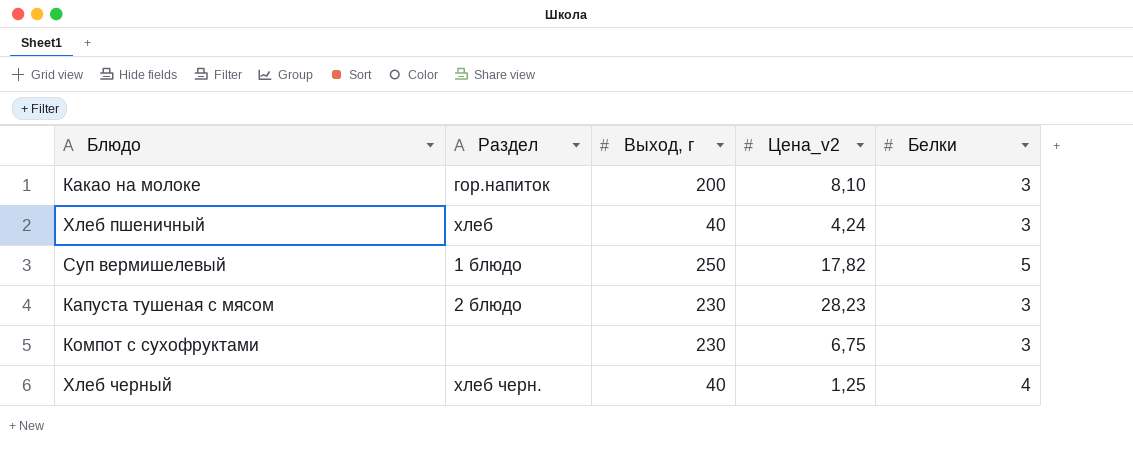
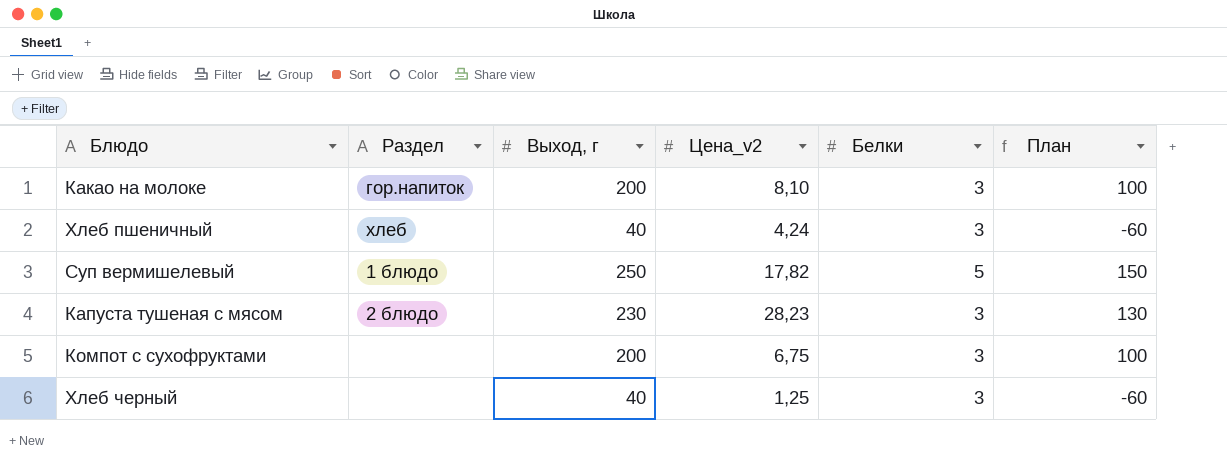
column План | formula: none -> [Выход, г] - 100
Компот с сухофруктами | Выход, г: 230 -> 200
Хлеб черный | Раздел: хлеб черн. -> none
Хлеб черный | Белки: 4 -> 3

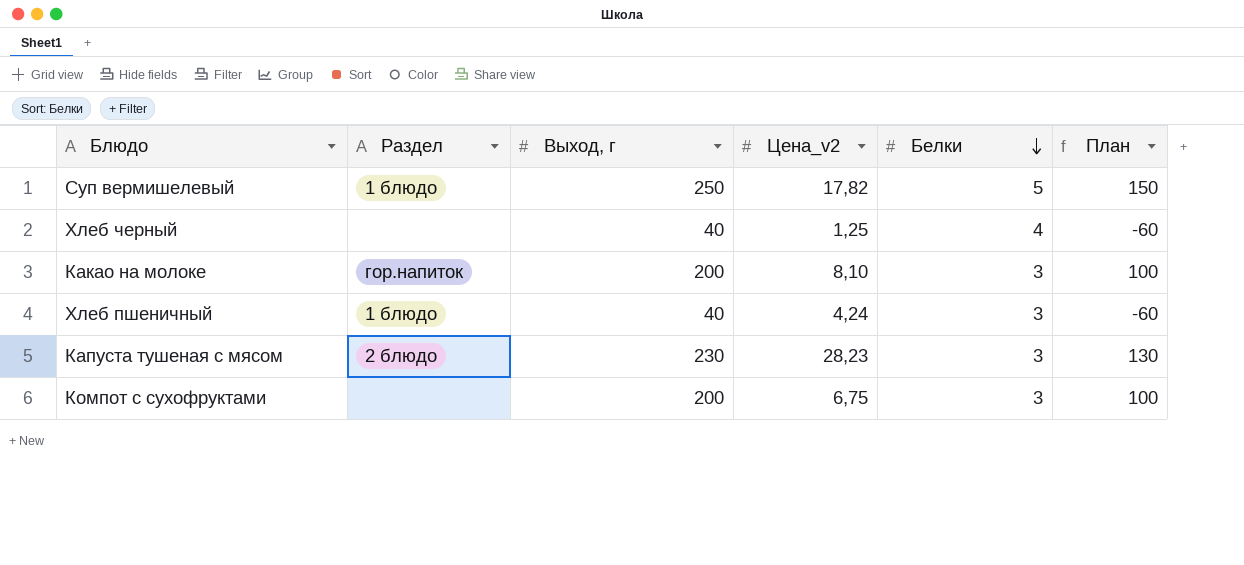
row order: none -> Белки descending
Хлеб черный | Белки: 3 -> 4
Хлеб пшеничный | Раздел: хлеб -> 1 блюдо

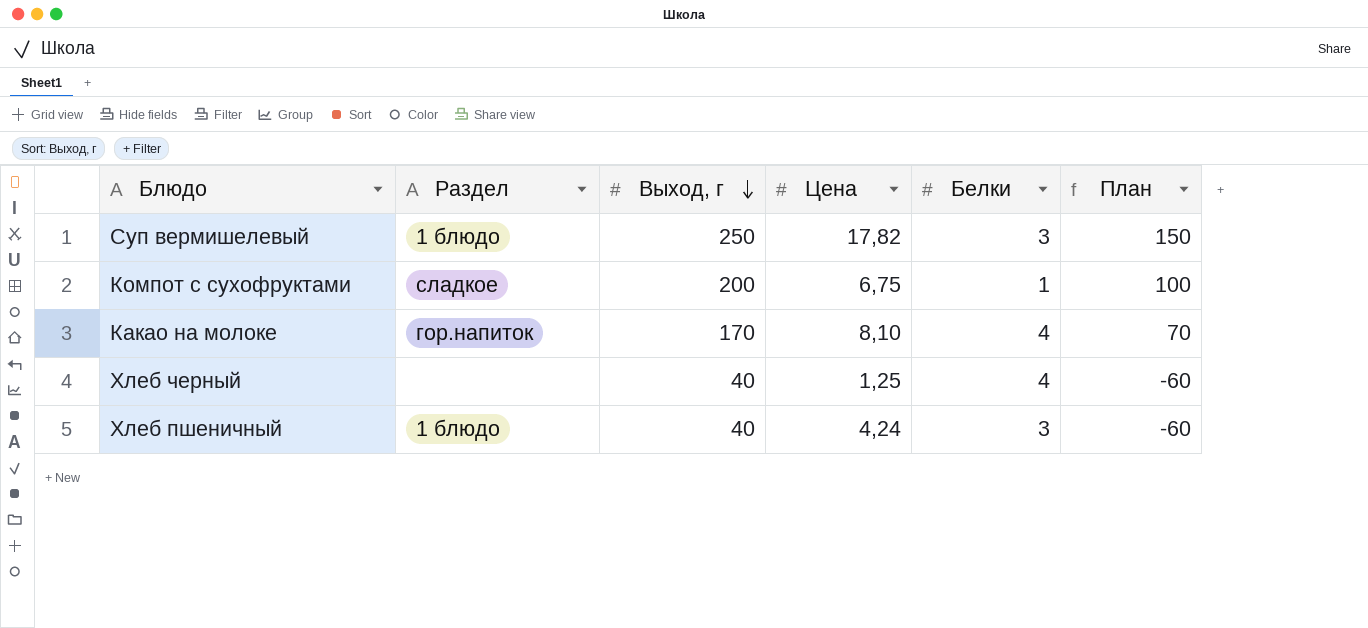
row order: Белки descending -> Выход, г descending
column name: Цена_v2 -> Цена
row Капуста тушеная с мясом: 2 блюдо | 230 | 28,23 | 3 | 130 -> none
Суп вермишелевый | Белки: 5 -> 3
Компот с сухофруктами | Раздел: none -> сладкое
Компот с сухофруктами | Белки: 3 -> 1
Какао на молоке | Выход, г: 200 -> 170
Какао на молоке | Белки: 3 -> 4
Какао на молоке | План: 100 -> 70

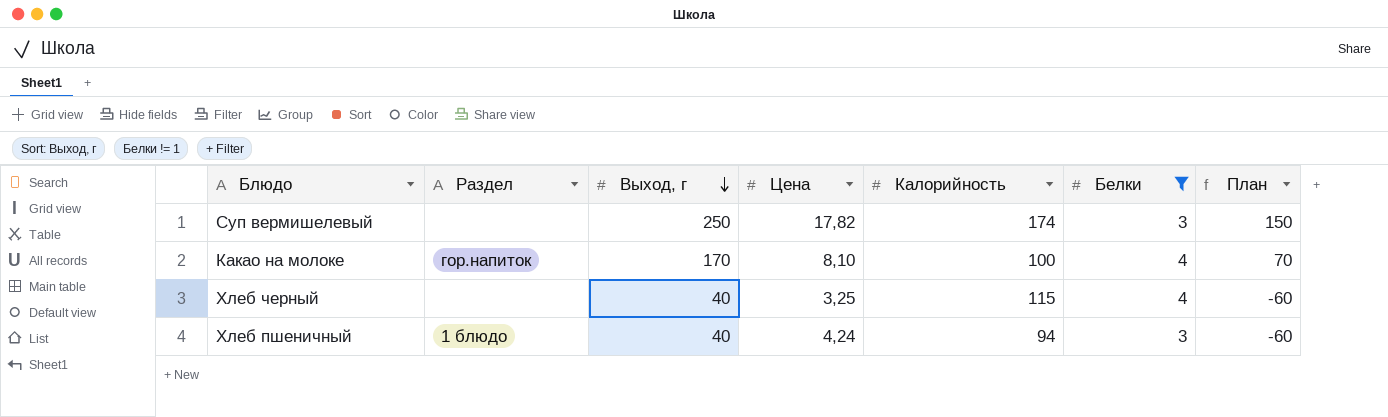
filter: none -> Белки != 1
column Калорийность | position: none -> 5
Суп вермишелевый | Раздел: 1 блюдо -> none
Хлеб черный | Цена: 1,25 -> 3,25

